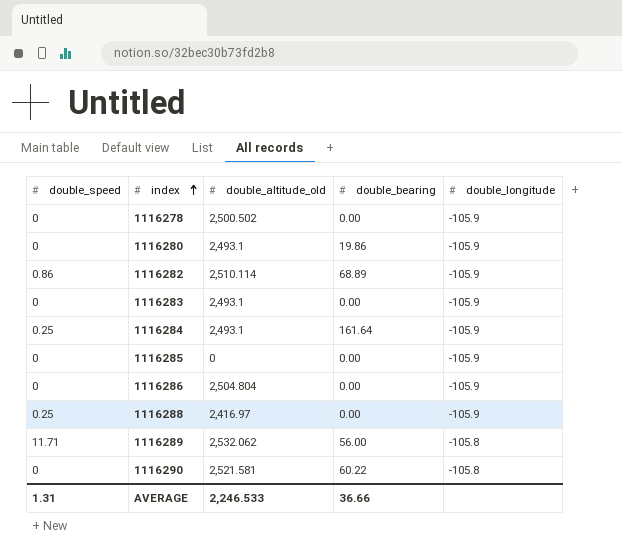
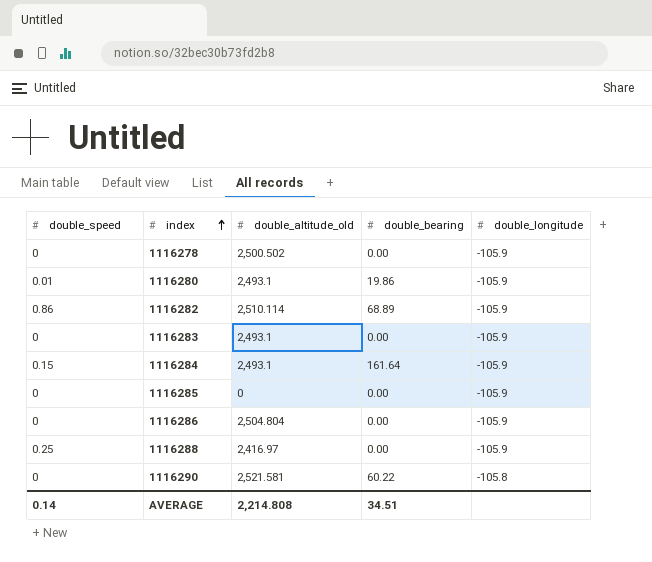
row 1116289: 11.71 | 2,532.062 | 56.00 | -105.8 -> none
1116280 | double_speed: 0 -> 0.01
1116284 | double_speed: 0.25 -> 0.15
AVERAGE | double_speed: 1.31 -> 0.14
AVERAGE | double_altitude_old: 2,246.533 -> 2,214.808
AVERAGE | double_bearing: 36.66 -> 34.51

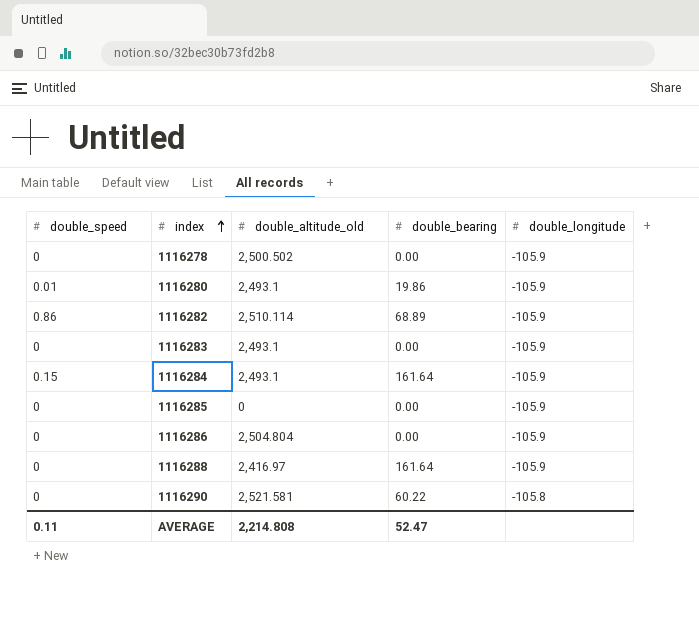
1116288 | double_speed: 0.25 -> 0
1116288 | double_bearing: 0.00 -> 161.64
AVERAGE | double_speed: 0.14 -> 0.11
AVERAGE | double_bearing: 34.51 -> 52.47

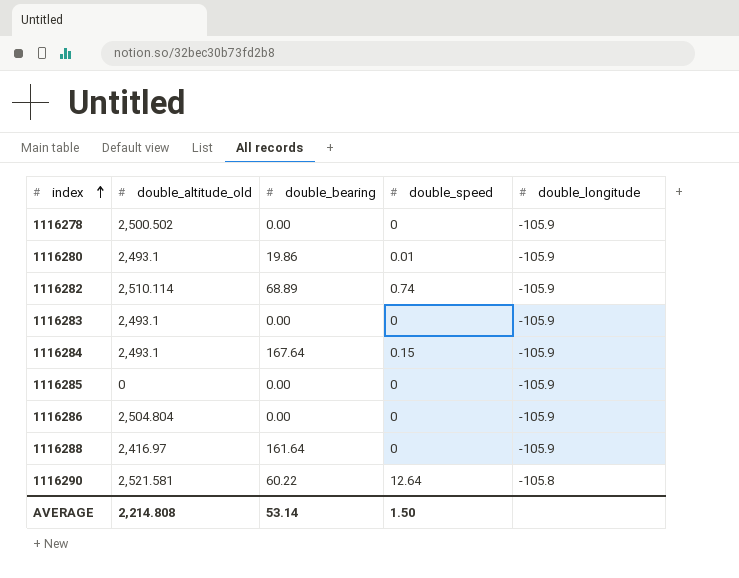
column double_speed | position: 1 -> 4
1116282 | double_speed: 0.86 -> 0.74
1116284 | double_bearing: 161.64 -> 167.64
1116290 | double_speed: 0 -> 12.64
AVERAGE | double_bearing: 52.47 -> 53.14
AVERAGE | double_speed: 0.11 -> 1.50

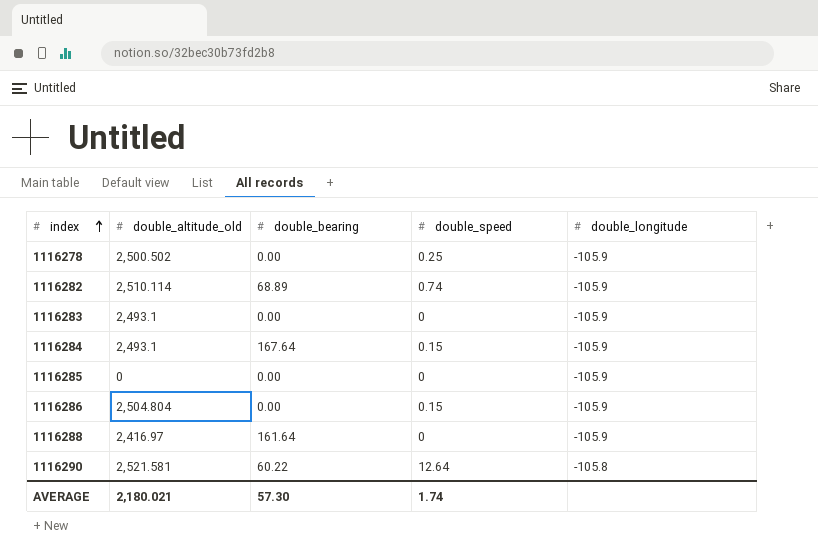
row 1116280: 2,493.1 | 19.86 | 0.01 | -105.9 -> none
1116278 | double_speed: 0 -> 0.25
1116286 | double_speed: 0 -> 0.15
AVERAGE | double_altitude_old: 2,214.808 -> 2,180.021
AVERAGE | double_bearing: 53.14 -> 57.30
AVERAGE | double_speed: 1.50 -> 1.74

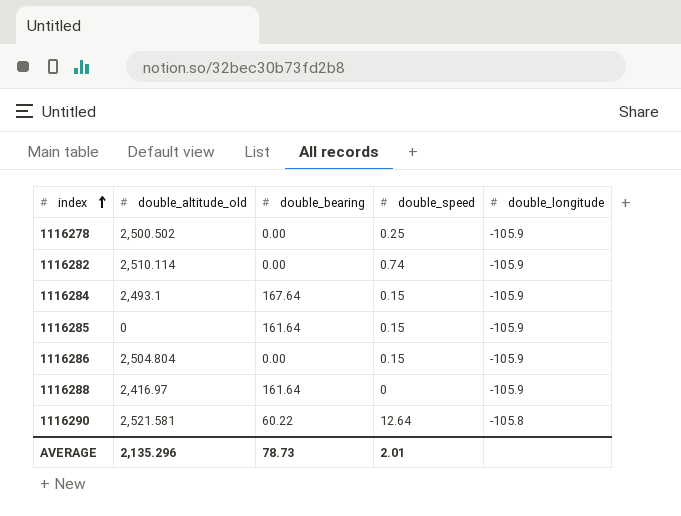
row 1116283: 2,493.1 | 0.00 | 0 | -105.9 -> none
1116282 | double_bearing: 68.89 -> 0.00
1116285 | double_bearing: 0.00 -> 161.64
1116285 | double_speed: 0 -> 0.15
AVERAGE | double_altitude_old: 2,180.021 -> 2,135.296
AVERAGE | double_bearing: 57.30 -> 78.73
AVERAGE | double_speed: 1.74 -> 2.01

